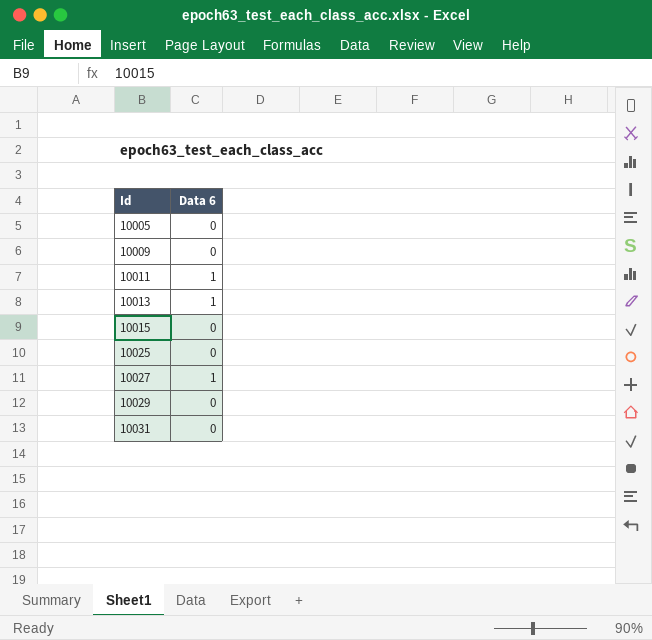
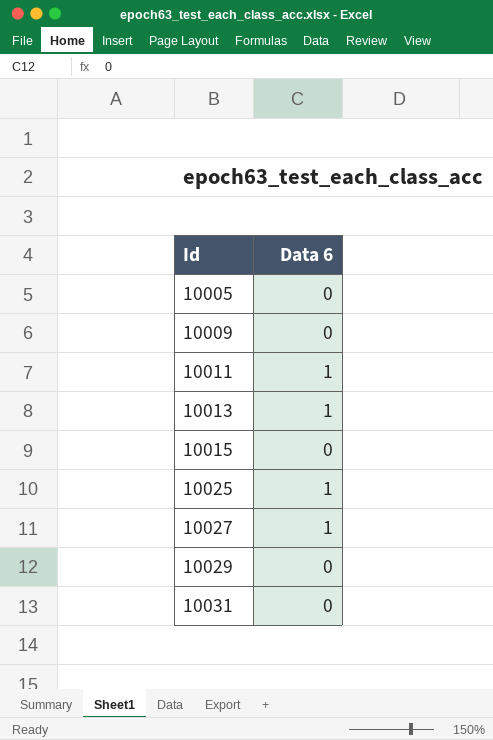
10025 | Data 6: 0 -> 1

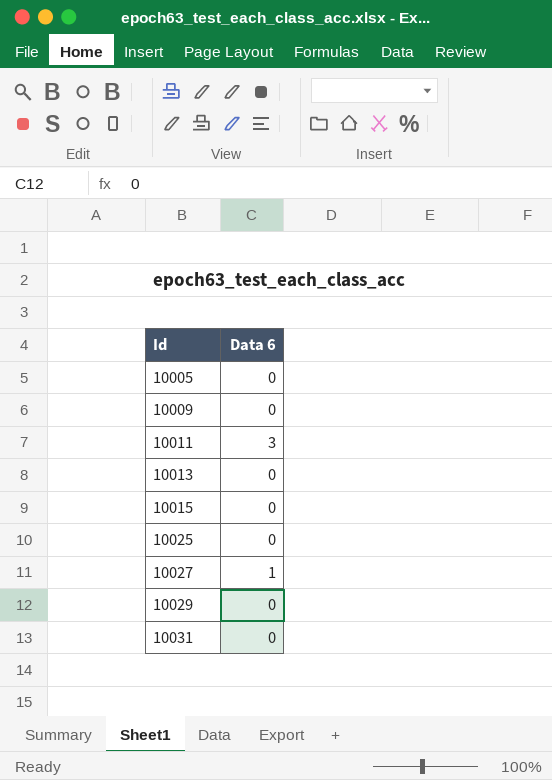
10011 | Data 6: 1 -> 3
10013 | Data 6: 1 -> 0
10025 | Data 6: 1 -> 0

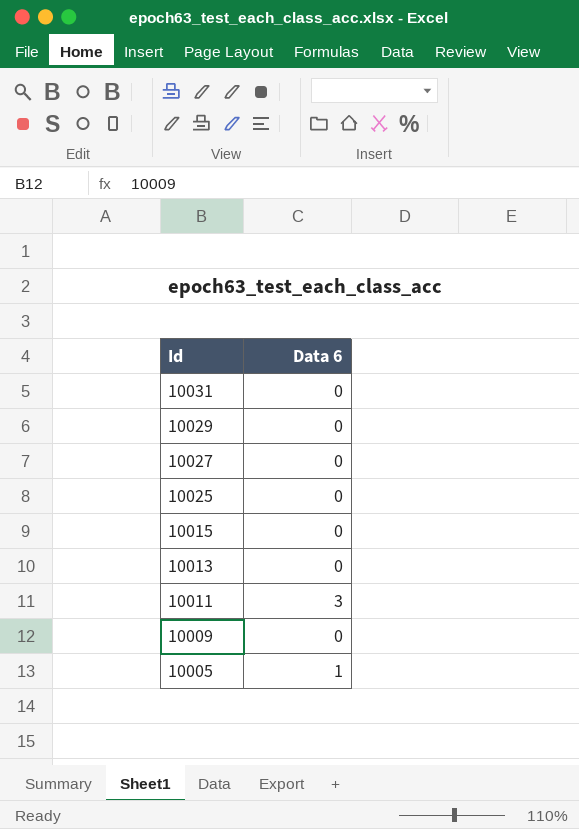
row order: Id ascending -> Id descending
10027 | Data 6: 1 -> 0
10005 | Data 6: 0 -> 1

